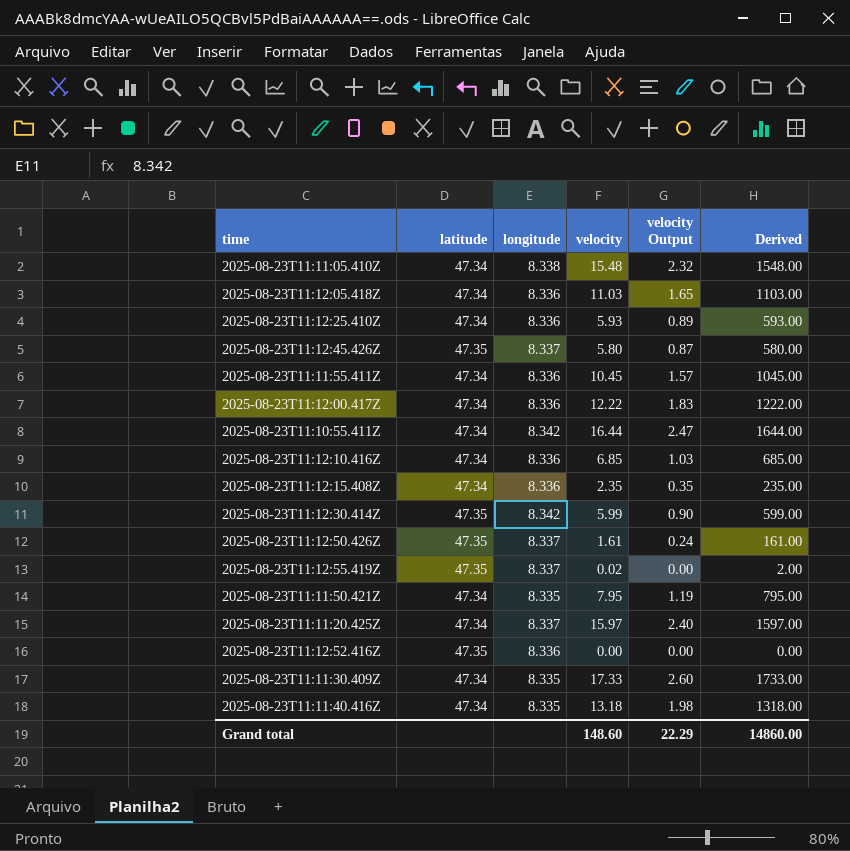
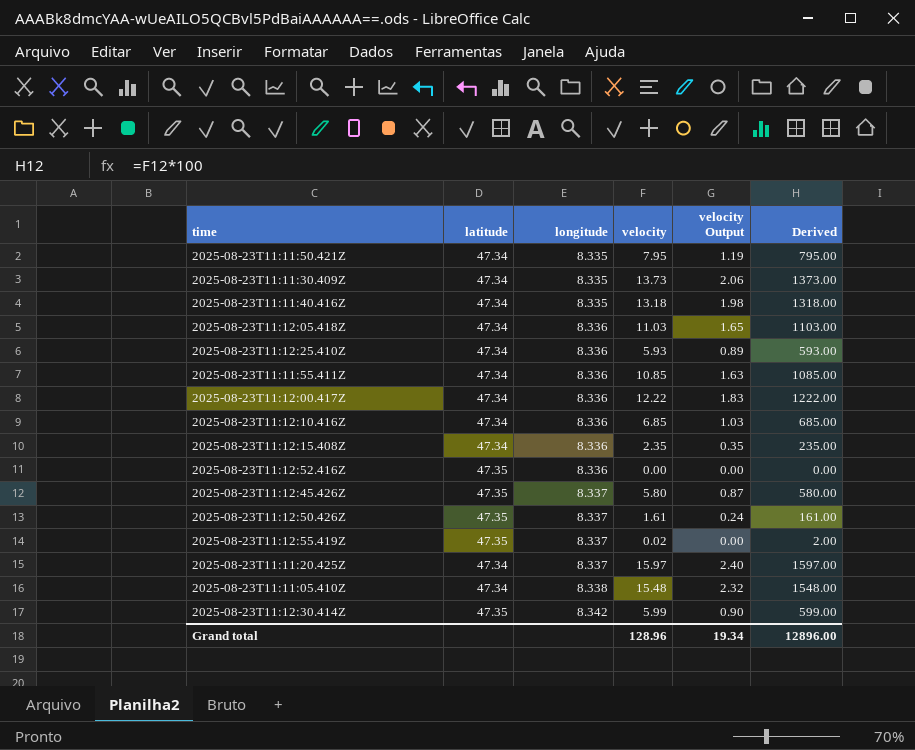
row order: none -> longitude ascending
row 2025-08-23T11:10:55.411Z: 47.34 | 8.342 | 16.44 | 2.47 | 1644.00 -> none
2025-08-23T11:11:30.409Z | velocity: 17.33 -> 13.73
2025-08-23T11:11:30.409Z | velocity Output: 2.60 -> 2.06
2025-08-23T11:11:30.409Z | Derived: 1733.00 -> 1373.00
2025-08-23T11:11:55.411Z | velocity: 10.45 -> 10.85
2025-08-23T11:11:55.411Z | velocity Output: 1.57 -> 1.63
2025-08-23T11:11:55.411Z | Derived: 1045.00 -> 1085.00
Grand total | velocity: 148.60 -> 128.96
Grand total | velocity Output: 22.29 -> 19.34
Grand total | Derived: 14860.00 -> 12896.00

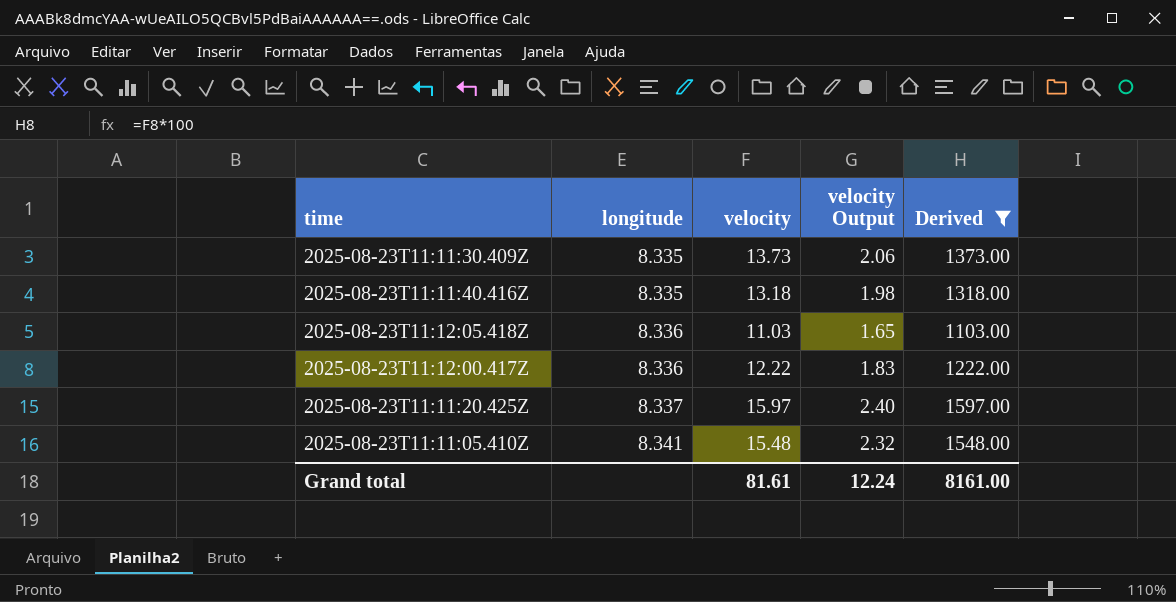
filter: none -> Derived >= 1103.00
column latitude | position: 2 -> none
2025-08-23T11:11:05.410Z | longitude: 8.338 -> 8.341
Grand total | velocity: 128.96 -> 81.61
Grand total | velocity Output: 19.34 -> 12.24
Grand total | Derived: 12896.00 -> 8161.00

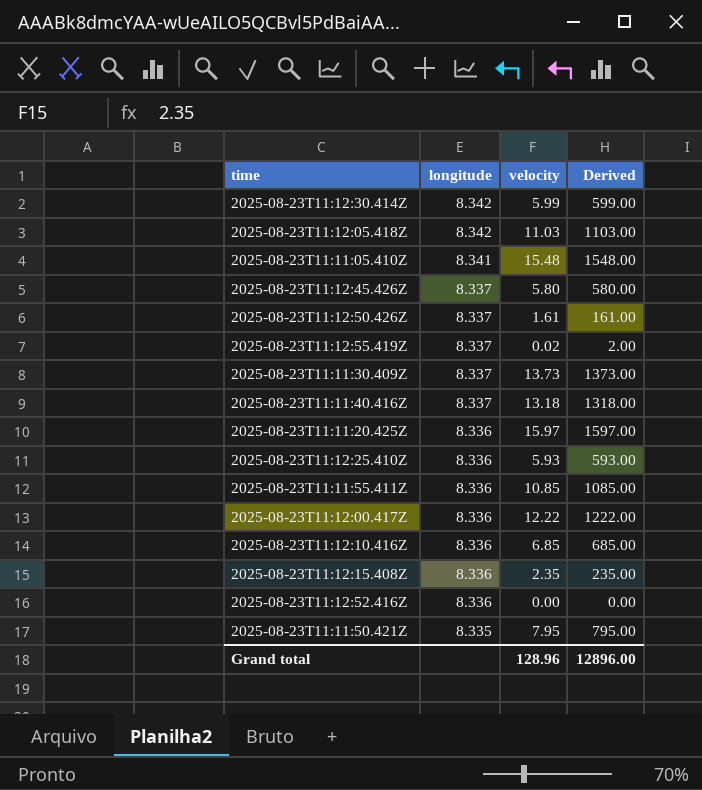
filter: Derived >= 1103.00 -> none
row order: longitude ascending -> longitude descending
column velocity Output | formula: [velocity] * 0.15 -> none
2025-08-23T11:12:05.418Z | longitude: 8.336 -> 8.342
2025-08-23T11:11:30.409Z | longitude: 8.335 -> 8.337
2025-08-23T11:11:40.416Z | longitude: 8.335 -> 8.337
2025-08-23T11:11:20.425Z | longitude: 8.337 -> 8.336
Grand total | velocity: 81.61 -> 128.96
Grand total | Derived: 8161.00 -> 12896.00

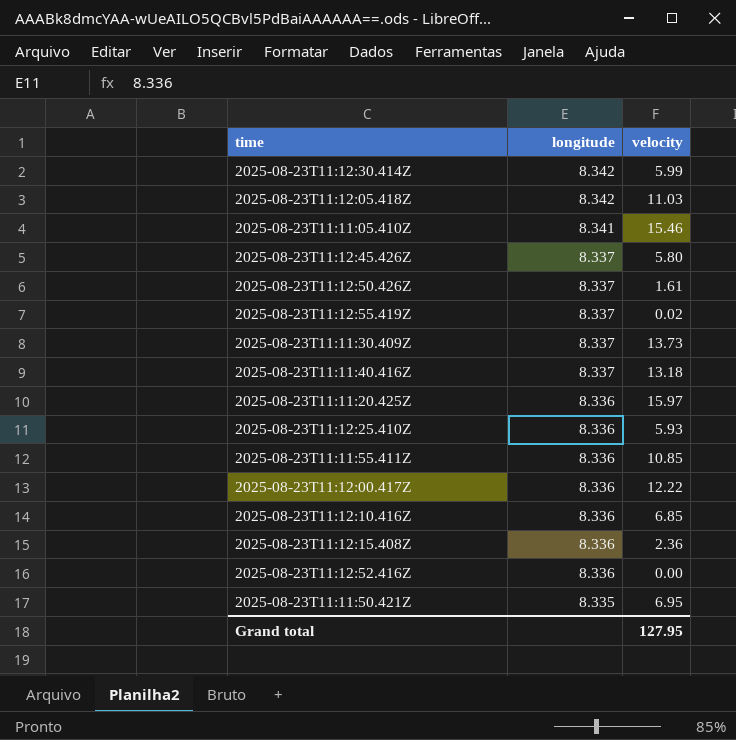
column Derived | formula: [velocity] * 100 -> none
2025-08-23T11:11:05.410Z | velocity: 15.48 -> 15.46
2025-08-23T11:12:15.408Z | velocity: 2.35 -> 2.36
2025-08-23T11:11:50.421Z | velocity: 7.95 -> 6.95
Grand total | velocity: 128.96 -> 127.95

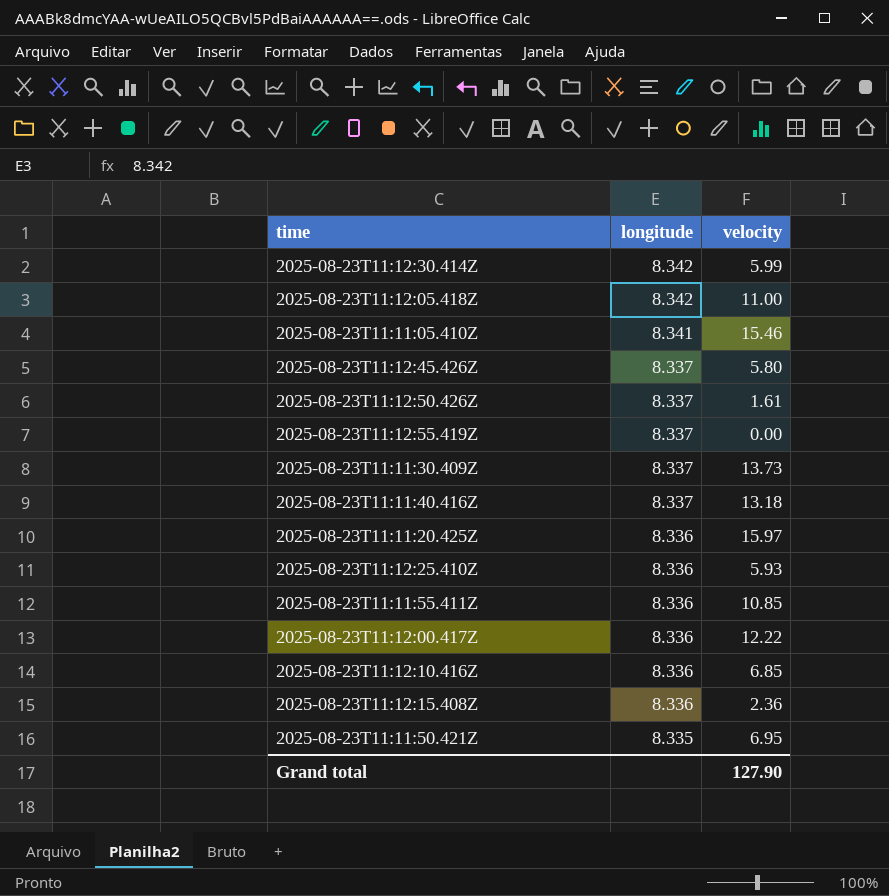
row 2025-08-23T11:12:52.416Z: 8.336 | 0.00 -> none
2025-08-23T11:12:05.418Z | velocity: 11.03 -> 11.00
2025-08-23T11:12:55.419Z | velocity: 0.02 -> 0.00
Grand total | velocity: 127.95 -> 127.90

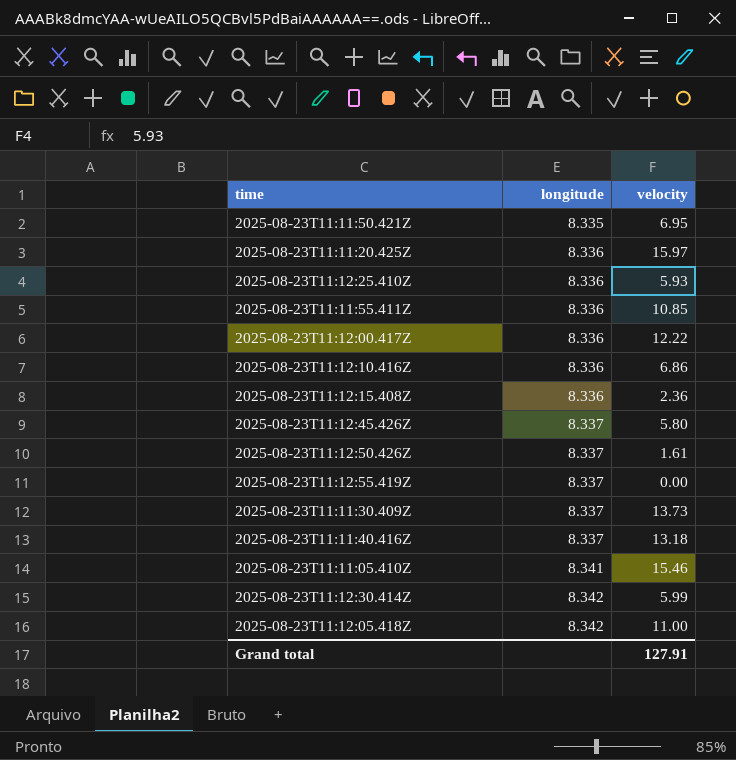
row order: longitude descending -> longitude ascending
2025-08-23T11:12:10.416Z | velocity: 6.85 -> 6.86
Grand total | velocity: 127.90 -> 127.91

